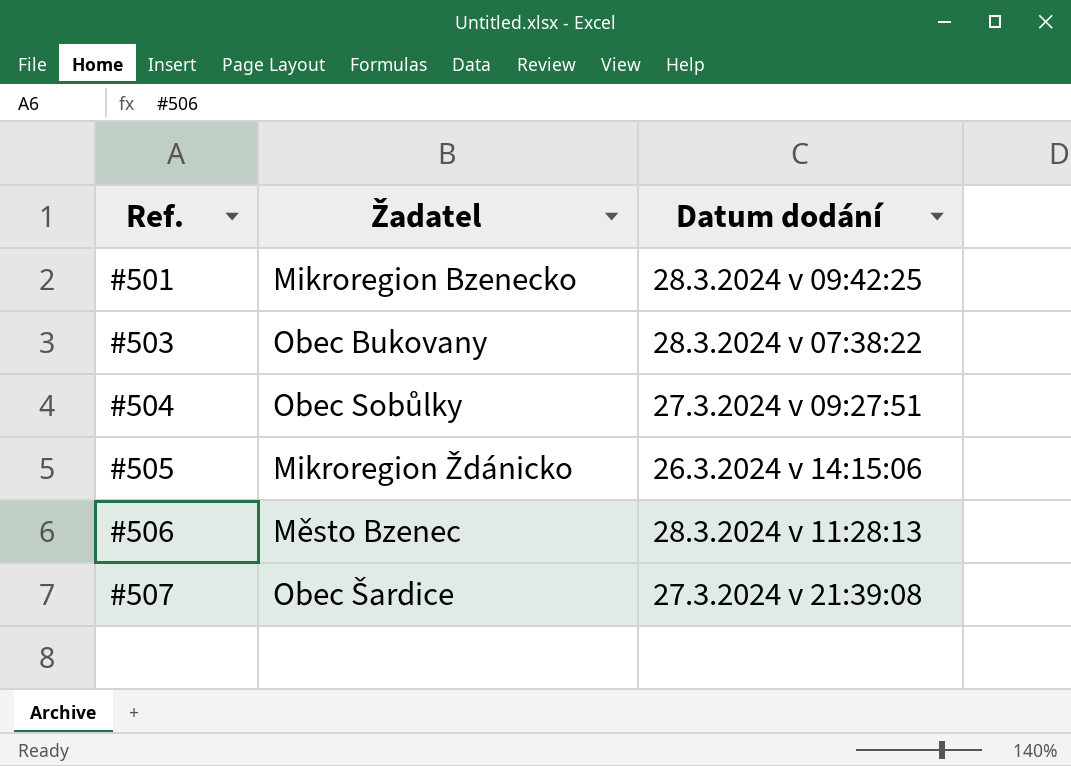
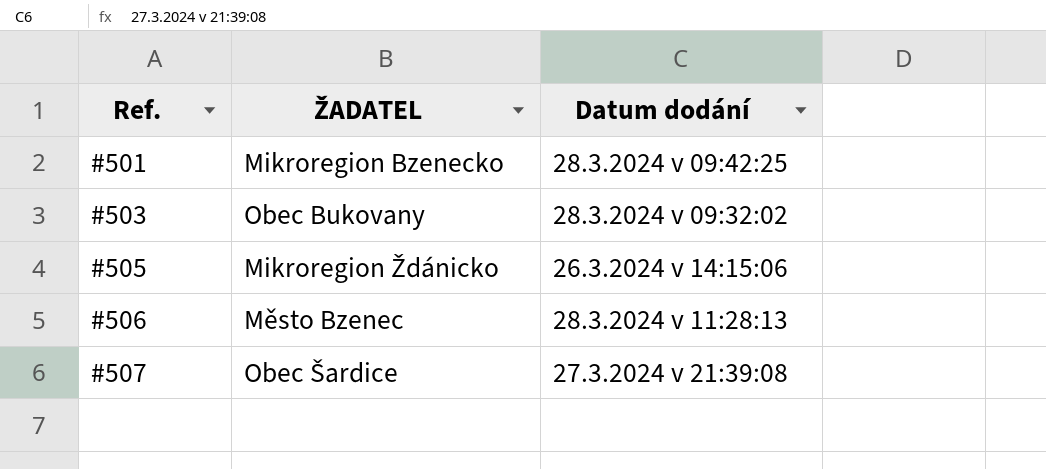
column name: Žadatel -> ŽADATEL
row #504: Obec Sobůlky | 27.3.2024 v 09:27:51 -> none
#503 | Datum dodání: 28.3.2024 v 07:38:22 -> 28.3.2024 v 09:32:02

